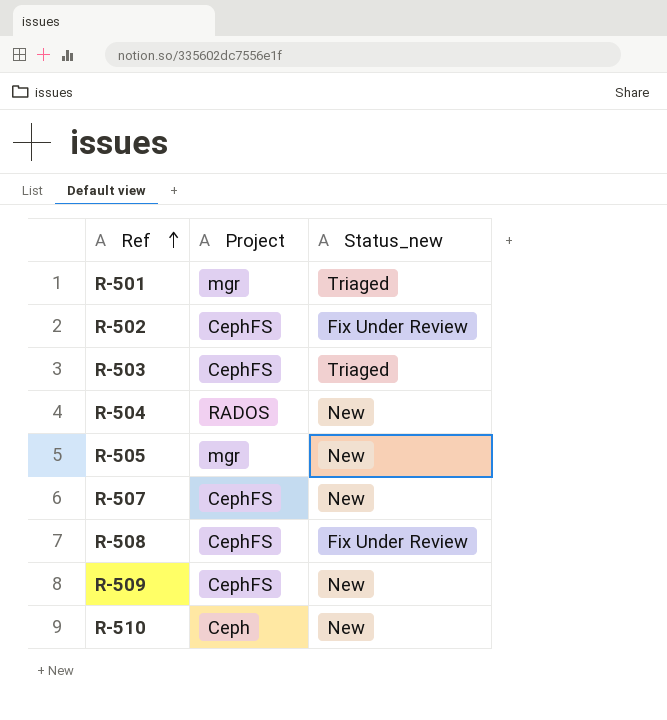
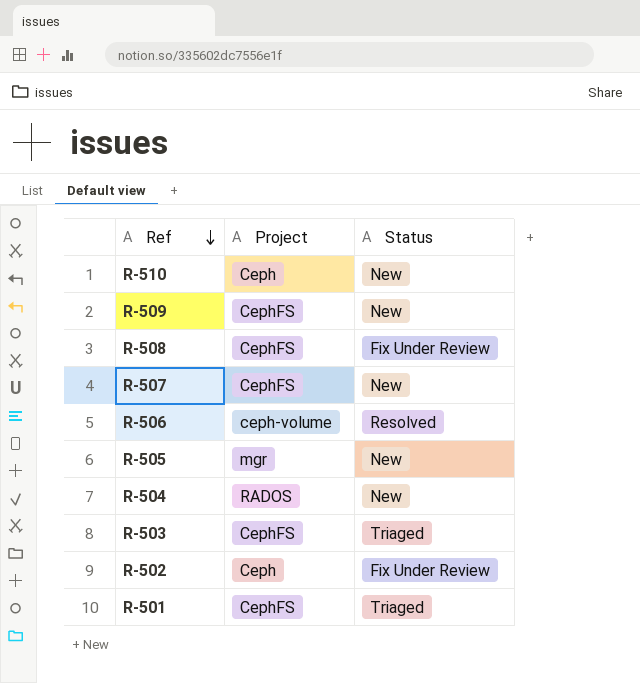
row order: Ref ascending -> Ref descending
column name: Status_new -> Status
row R-506: none -> ceph-volume | Resolved
R-502 | Project: CephFS -> Ceph
R-501 | Project: mgr -> CephFS

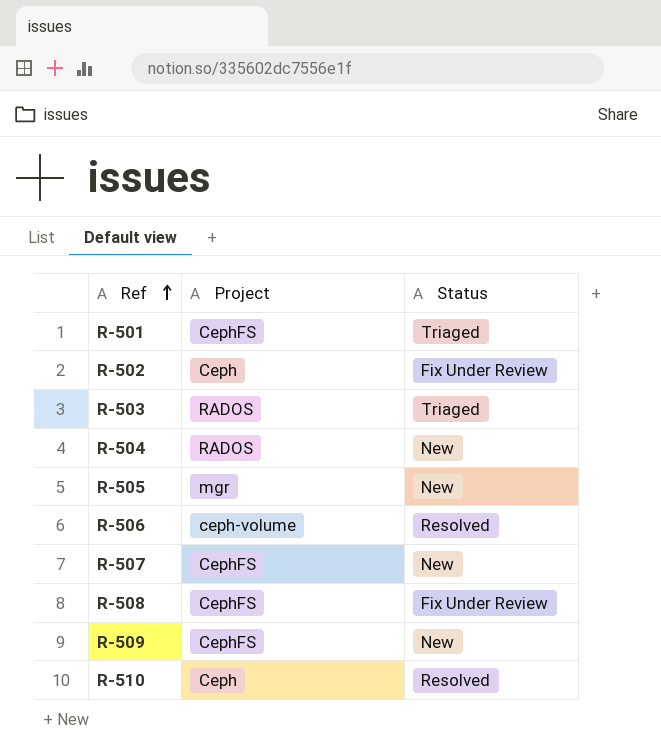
row order: Ref descending -> Ref ascending
R-503 | Project: CephFS -> RADOS
R-510 | Status: New -> Resolved

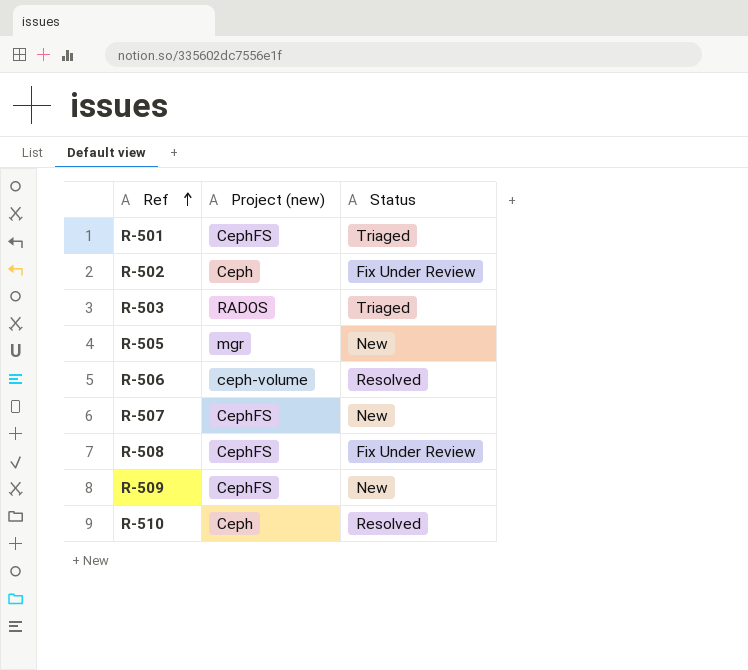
column name: Project -> Project (new)
row R-504: RADOS | New -> none

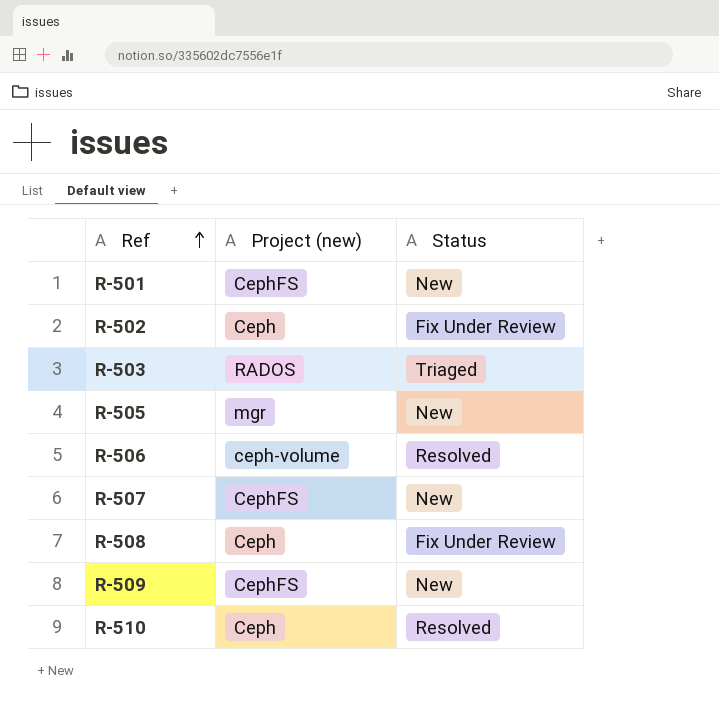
R-501 | Status: Triaged -> New
R-508 | Project (new): CephFS -> Ceph

